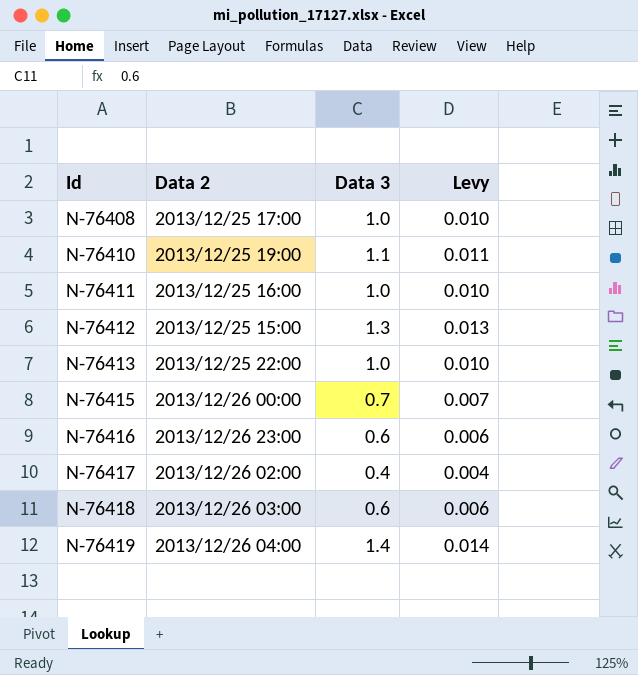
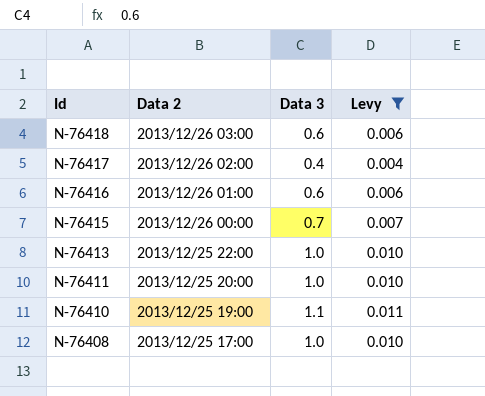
filter: none -> Levy <= 0.011
row order: Id ascending -> Id descending
N-76416 | Data 2: 2013/12/26 23:00 -> 2013/12/26 01:00
N-76411 | Data 2: 2013/12/25 16:00 -> 2013/12/25 20:00

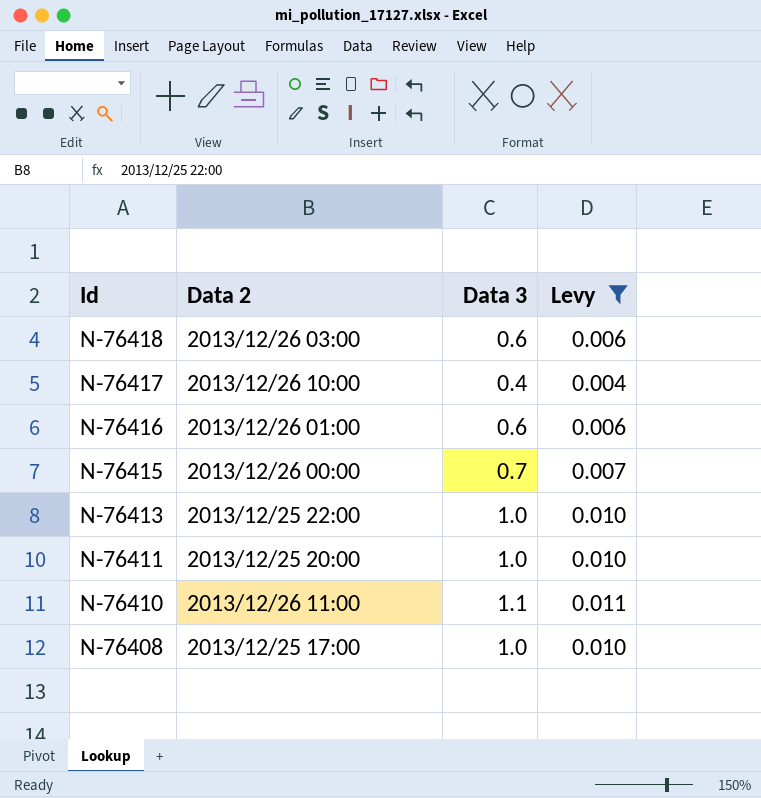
N-76417 | Data 2: 2013/12/26 02:00 -> 2013/12/26 10:00
N-76410 | Data 2: 2013/12/25 19:00 -> 2013/12/26 11:00

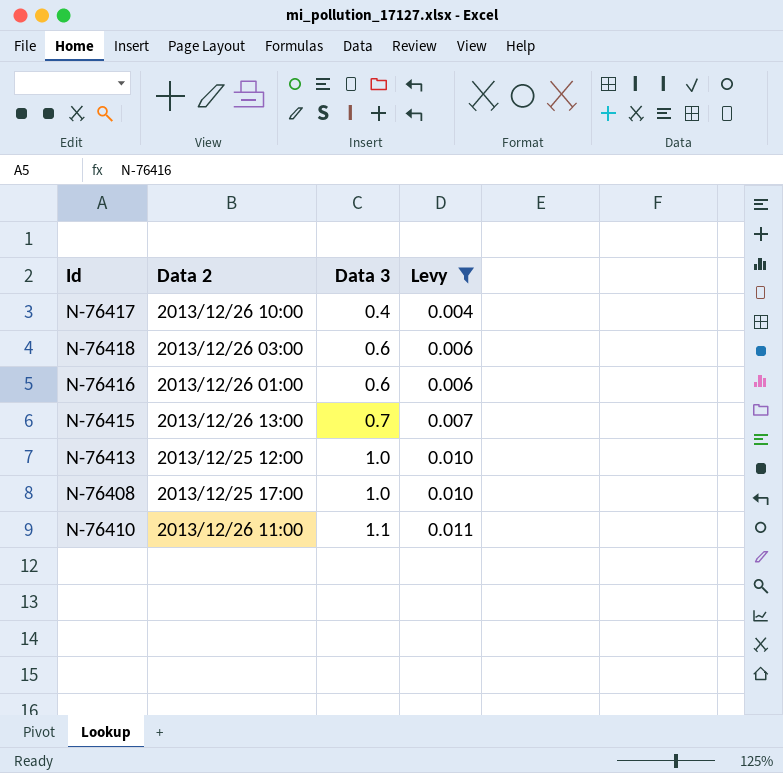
row order: Id descending -> Data 3 ascending
row N-76411: 2013/12/25 20:00 | 1.0 | 0.010 -> none
N-76415 | Data 2: 2013/12/26 00:00 -> 2013/12/26 13:00
N-76413 | Data 2: 2013/12/25 22:00 -> 2013/12/25 12:00

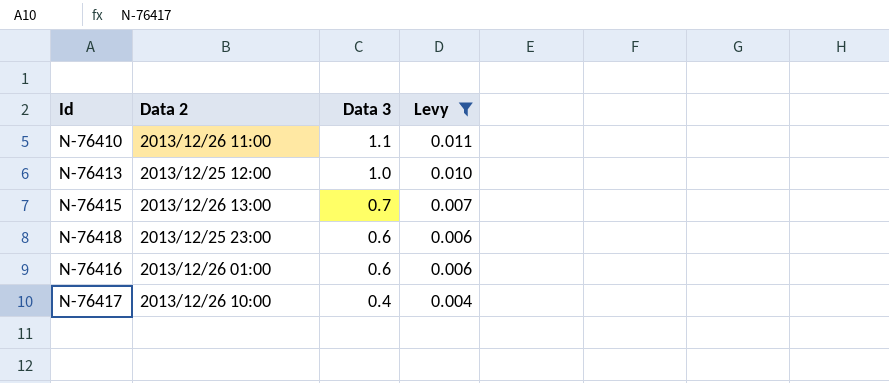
row order: Data 3 ascending -> Data 3 descending
row N-76408: 2013/12/25 17:00 | 1.0 | 0.010 -> none
N-76418 | Data 2: 2013/12/26 03:00 -> 2013/12/25 23:00

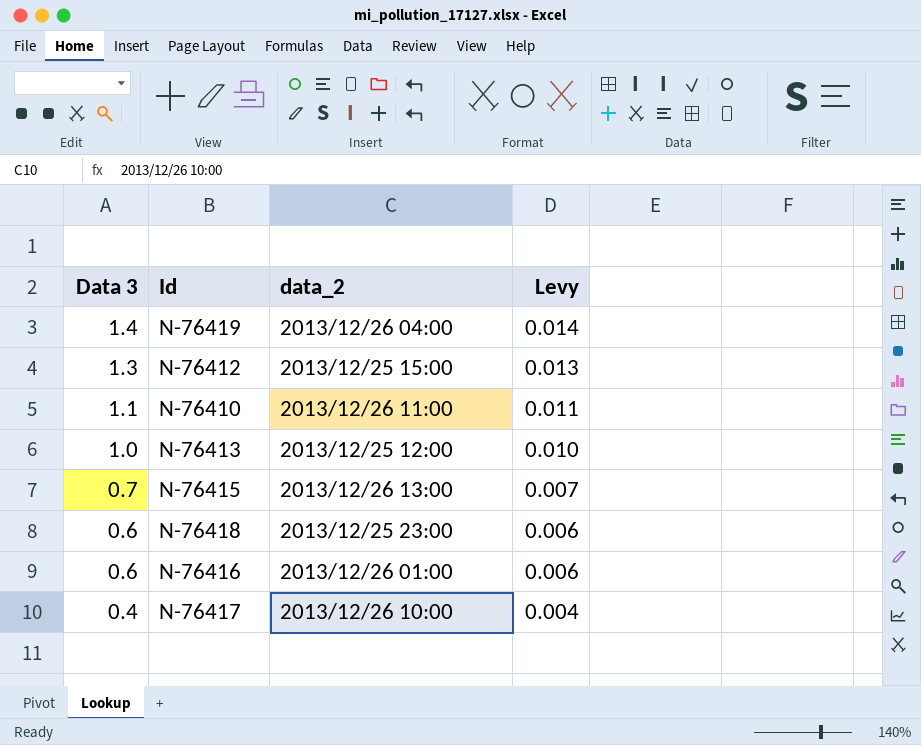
filter: Levy <= 0.011 -> none
column Data 3 | position: 3 -> 1
column name: Data 2 -> data_2

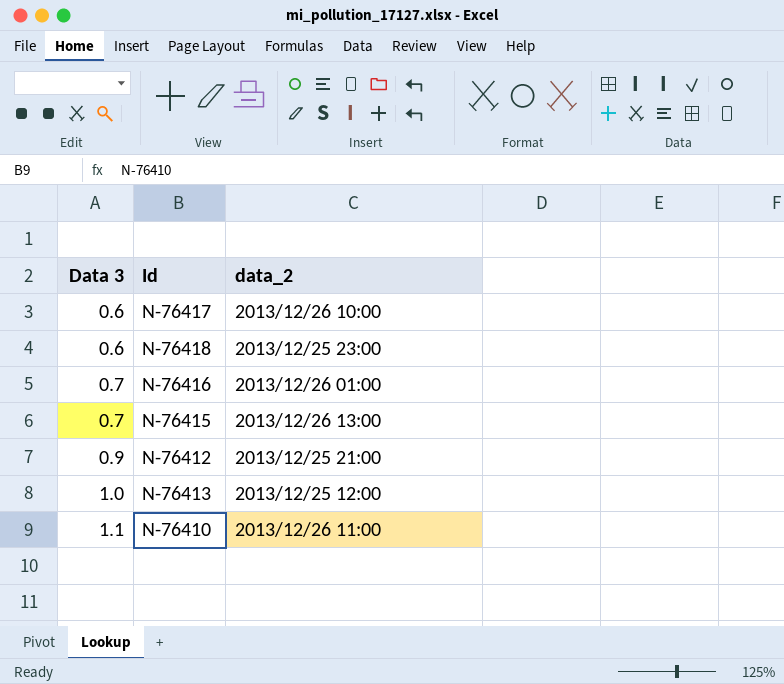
row order: Data 3 descending -> Data 3 ascending
column Levy | formula: [Data 3] * 0.01 -> none
row N-76419: 1.4 | 2013/12/26 04:00 | 0.014 -> none
N-76417 | Data 3: 0.4 -> 0.6
N-76416 | Data 3: 0.6 -> 0.7
N-76412 | Data 3: 1.3 -> 0.9
N-76412 | data_2: 2013/12/25 15:00 -> 2013/12/25 21:00

